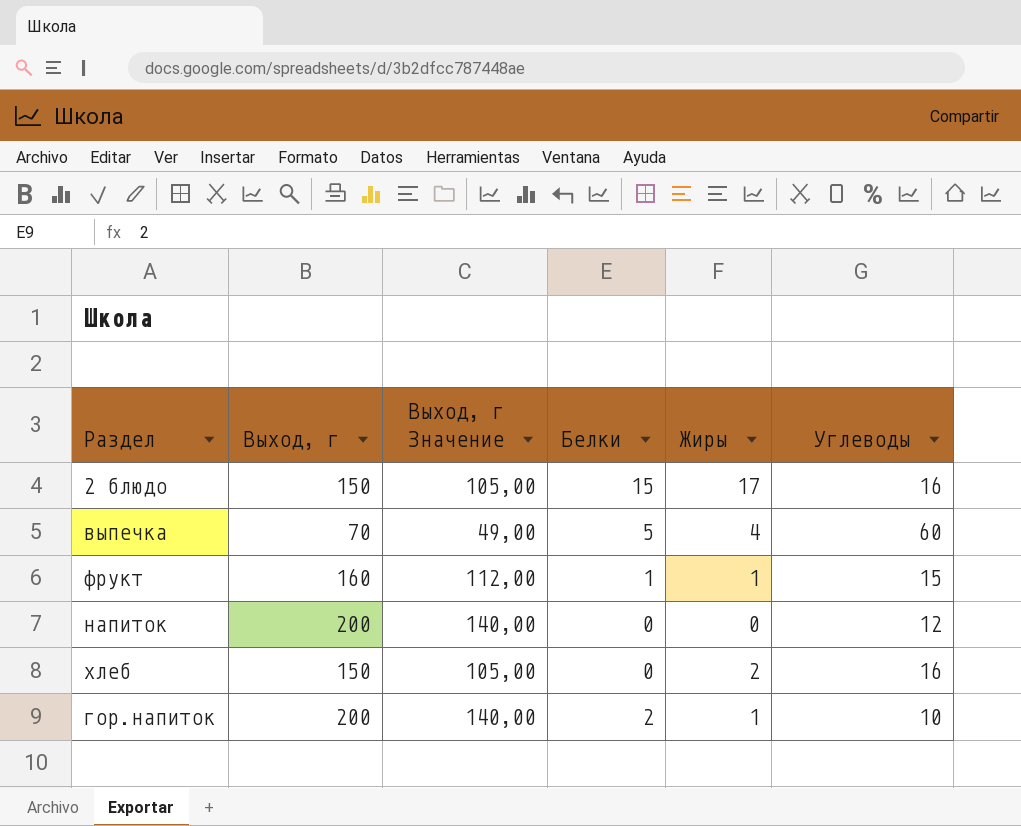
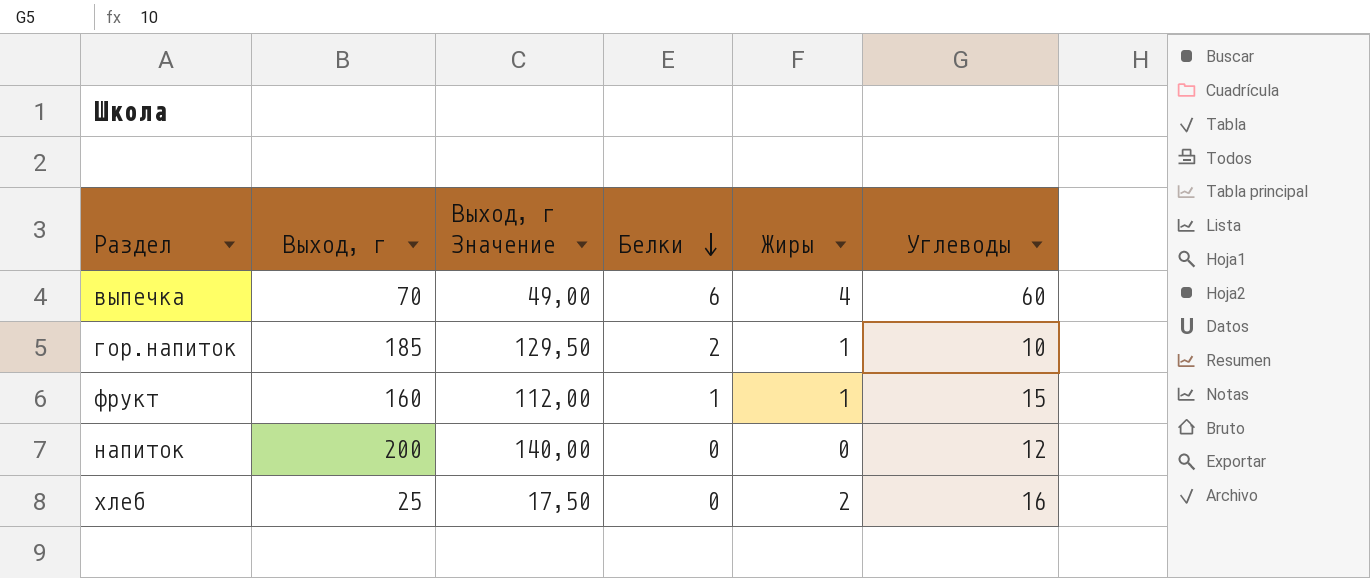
row order: none -> Белки descending
row 2 блюдо: 150 | 105,00 | 15 | 17 | 16 -> none
выпечка | Белки: 5 -> 6
гор.напиток | Выход, г: 200 -> 185
гор.напиток | Выход, г Значение: 140,00 -> 129,50
хлеб | Выход, г: 150 -> 25
хлеб | Выход, г Значение: 105,00 -> 17,50

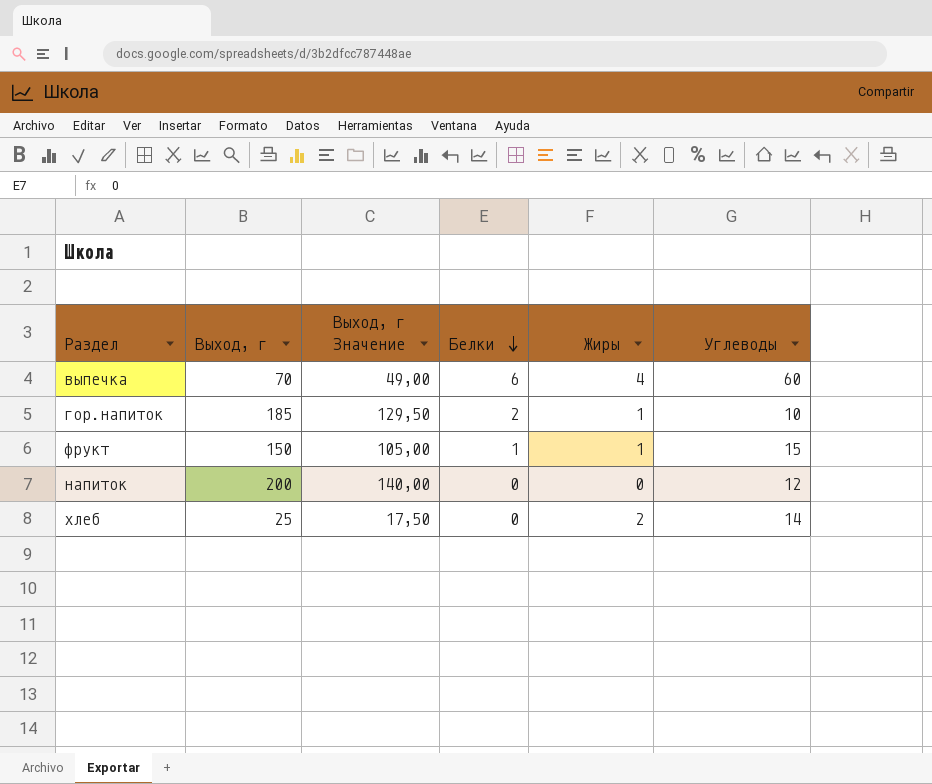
фрукт | Выход, г: 160 -> 150
фрукт | Выход, г Значение: 112,00 -> 105,00
хлеб | Углеводы: 16 -> 14

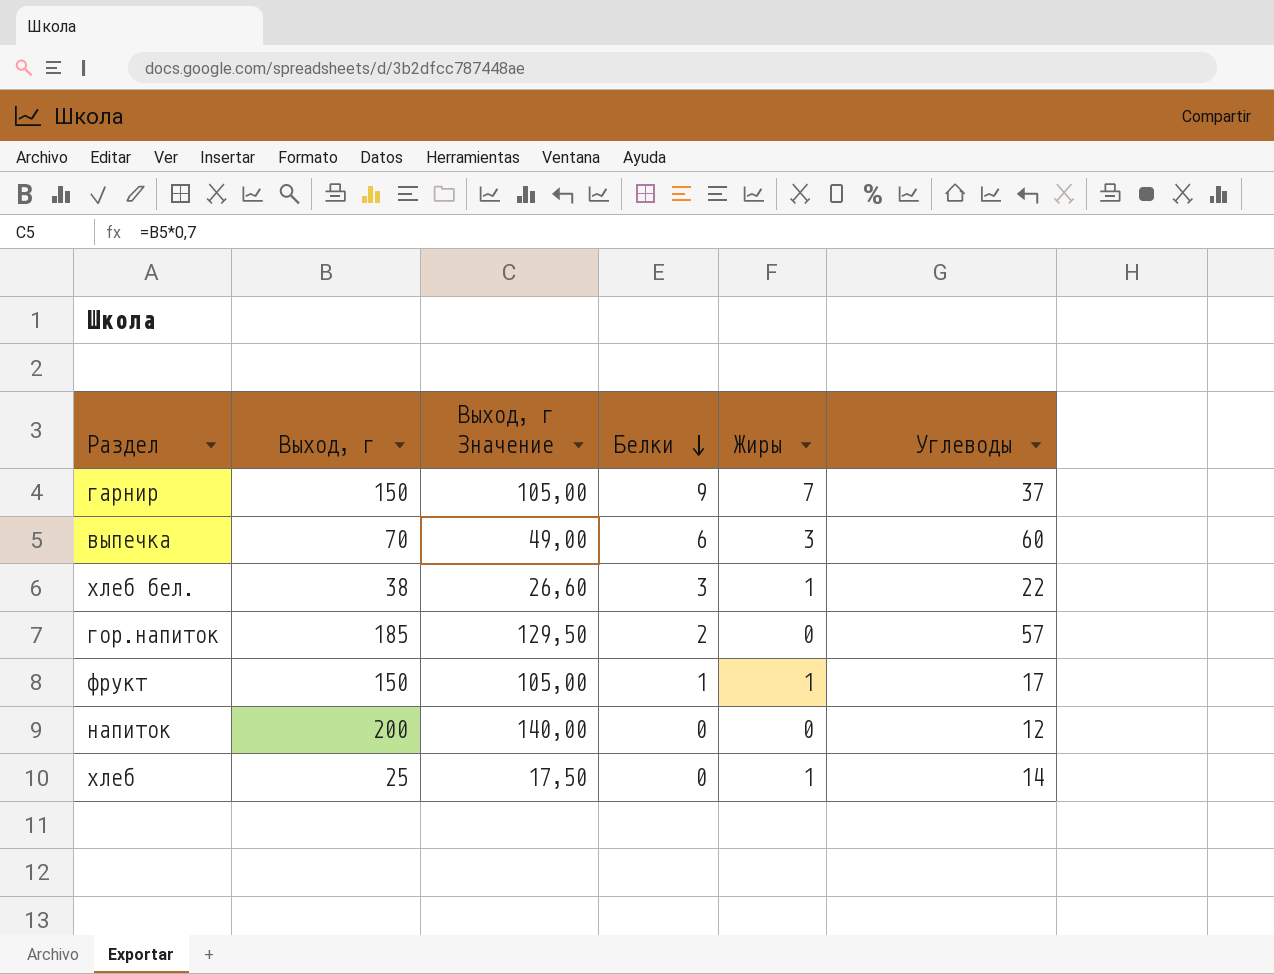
row гарнир: none -> 150 | 105,00 | 9 | 7 | 37
выпечка | Жиры: 4 -> 3
row хлеб бел.: none -> 38 | 26,60 | 3 | 1 | 22
гор.напиток | Жиры: 1 -> 0
гор.напиток | Углеводы: 10 -> 57
фрукт | Углеводы: 15 -> 17
хлеб | Жиры: 2 -> 1

